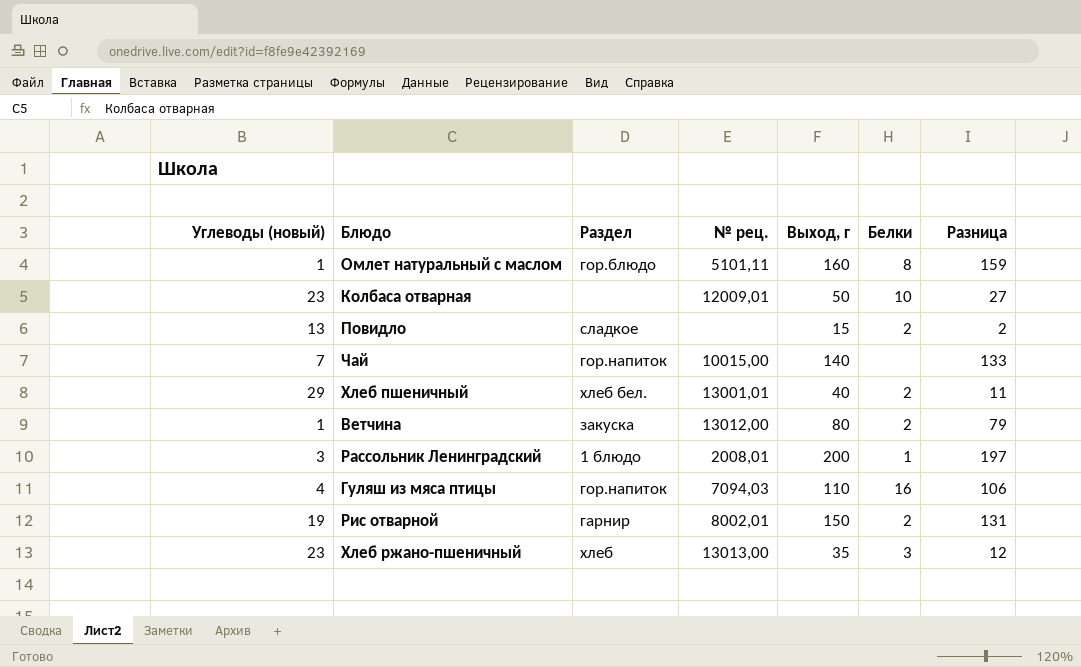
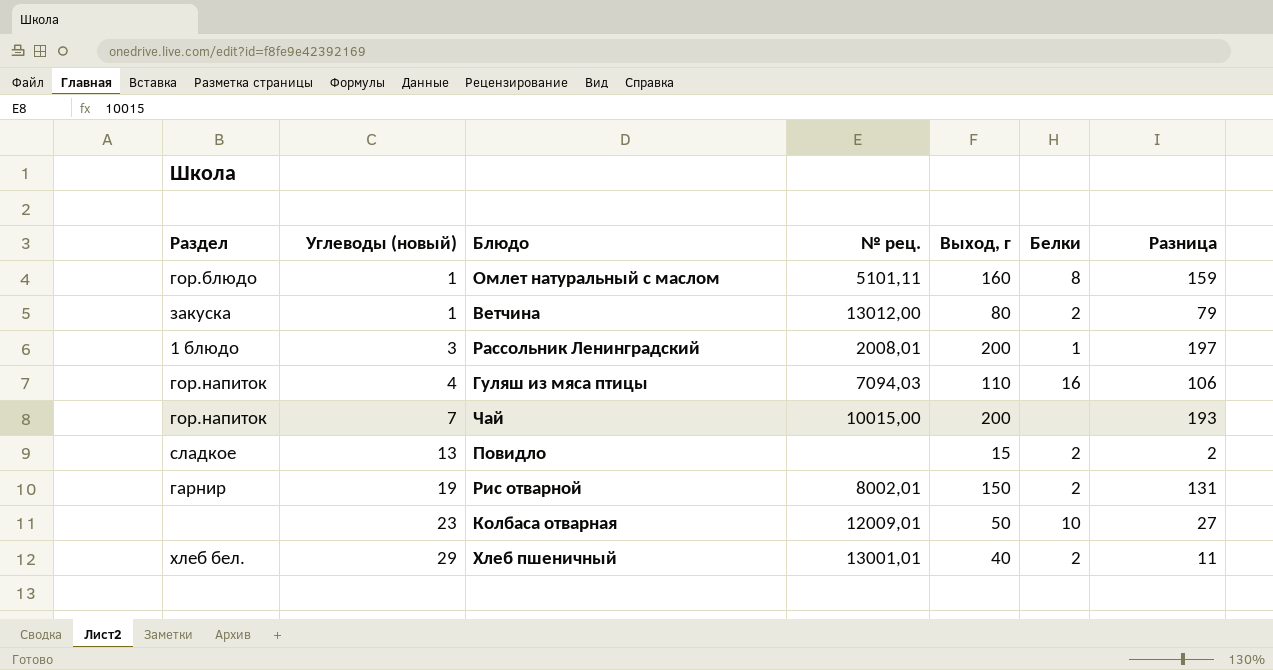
row order: none -> Углеводы (новый) ascending
column Раздел | position: 3 -> 1
row Хлеб ржано-пшеничный: 23 | хлеб | 13013,00 | 35 | 3 | 12 -> none
Чай | Выход, г: 140 -> 200
Чай | Разница: 133 -> 193

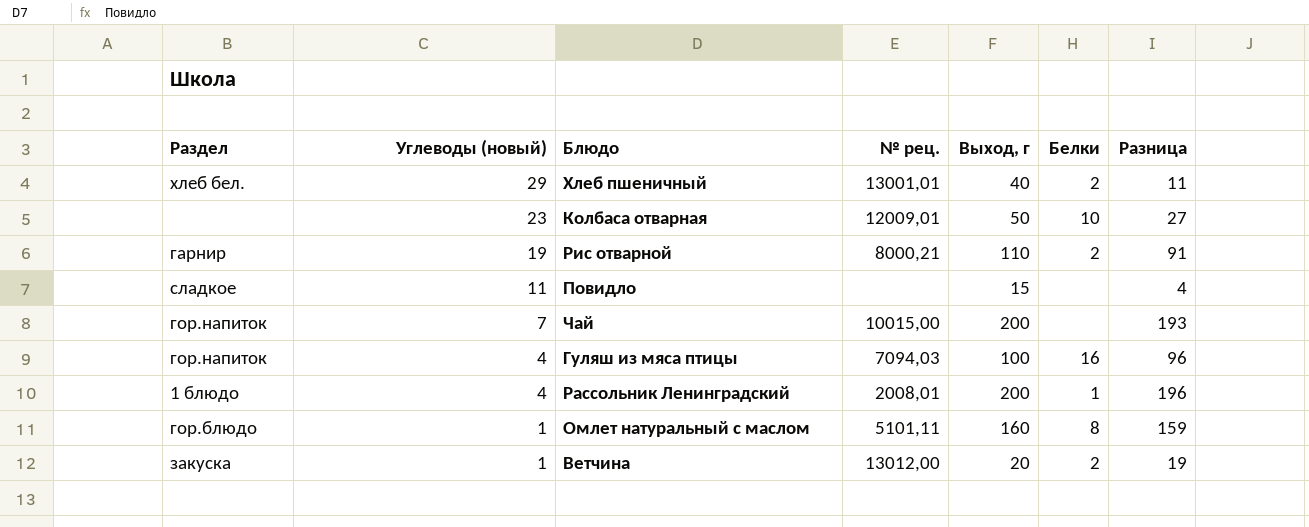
row order: Углеводы (новый) ascending -> Углеводы (новый) descending
Рис отварной | № рец.: 8002,01 -> 8000,21
Рис отварной | Выход, г: 150 -> 110
Рис отварной | Разница: 131 -> 91
Повидло | Углеводы (новый): 13 -> 11
Повидло | Белки: 2 -> none
Повидло | Разница: 2 -> 4
Гуляш из мяса птицы | Выход, г: 110 -> 100
Гуляш из мяса птицы | Разница: 106 -> 96
Рассольник Ленинградский | Углеводы (новый): 3 -> 4
Рассольник Ленинградский | Разница: 197 -> 196
Ветчина | Выход, г: 80 -> 20
Ветчина | Разница: 79 -> 19

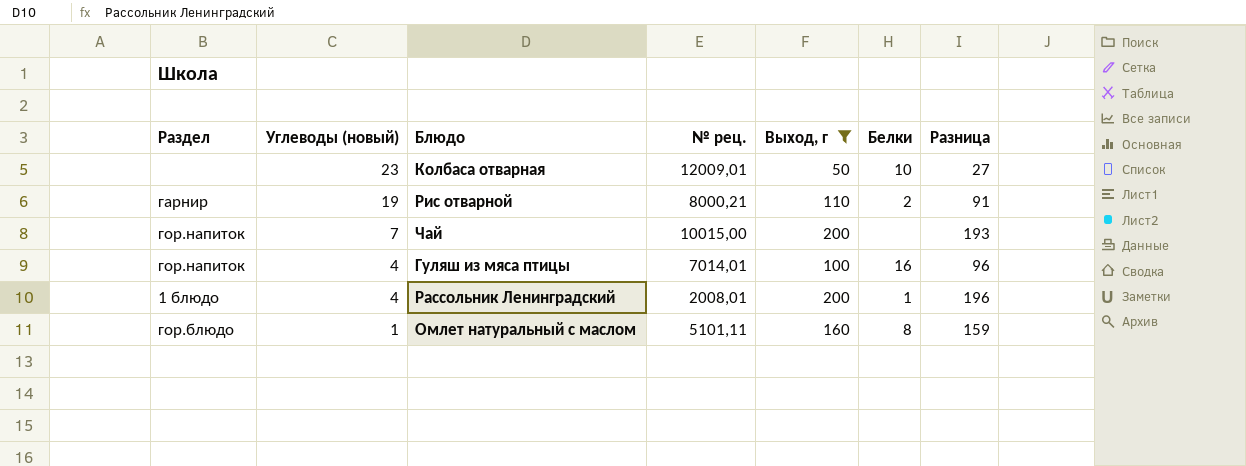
filter: none -> Выход, г >= 50
Гуляш из мяса птицы | № рец.: 7094,03 -> 7014,01

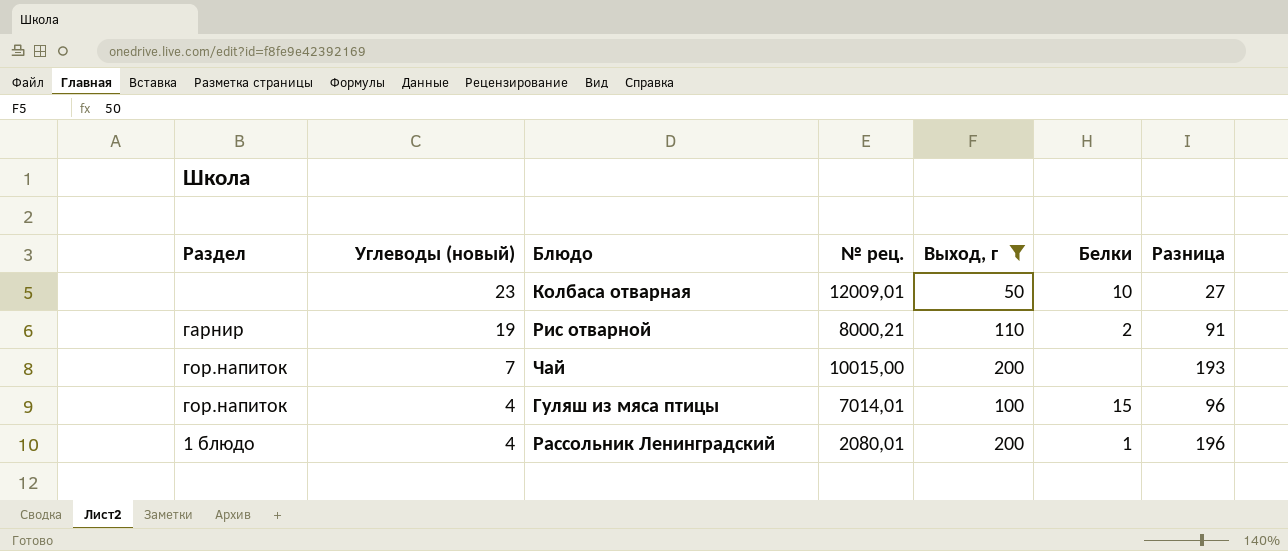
row Омлет натуральный с маслом: гор.блюдо | 1 | 5101,11 | 160 | 8 | 159 -> none
Гуляш из мяса птицы | Белки: 16 -> 15
Рассольник Ленинградский | № рец.: 2008,01 -> 2080,01

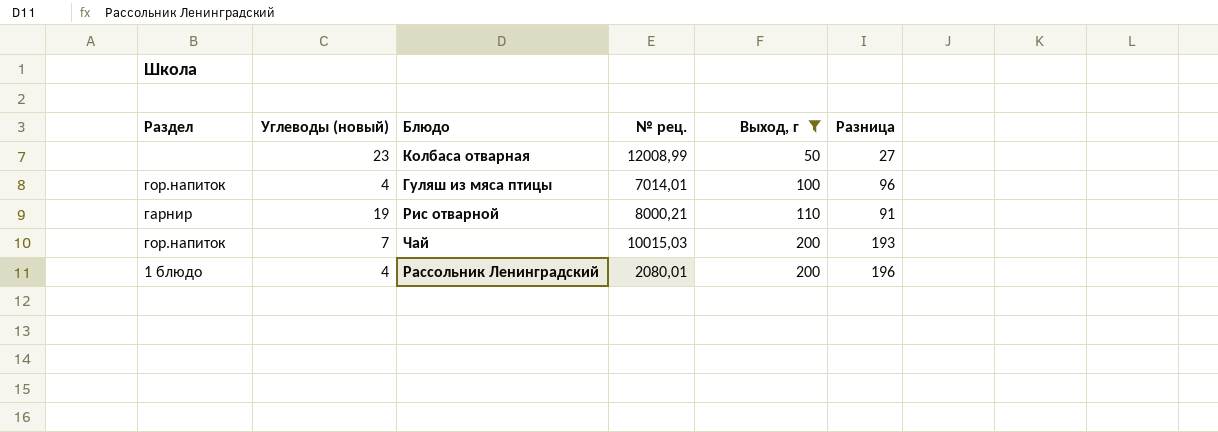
row order: Углеводы (новый) descending -> Выход, г ascending
column Белки | position: 6 -> none
Колбаса отварная | № рец.: 12009,01 -> 12008,99
Чай | № рец.: 10015,00 -> 10015,03

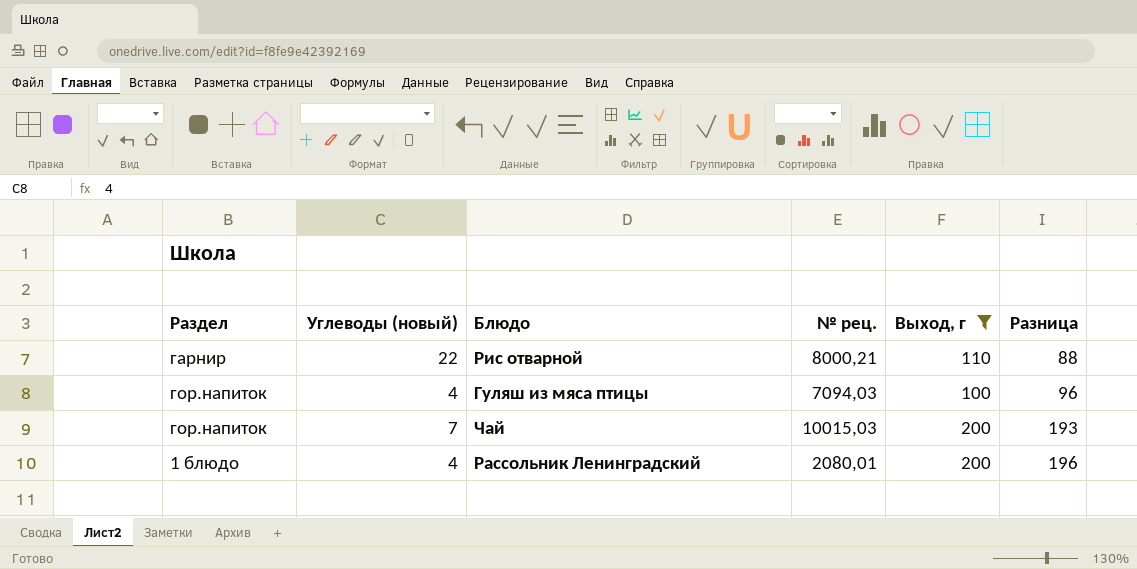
row order: Выход, г ascending -> Разница ascending
row Колбаса отварная: none | 23 | 12008,99 | 50 | 27 -> none
Рис отварной | Углеводы (новый): 19 -> 22
Рис отварной | Разница: 91 -> 88
Гуляш из мяса птицы | № рец.: 7014,01 -> 7094,03

